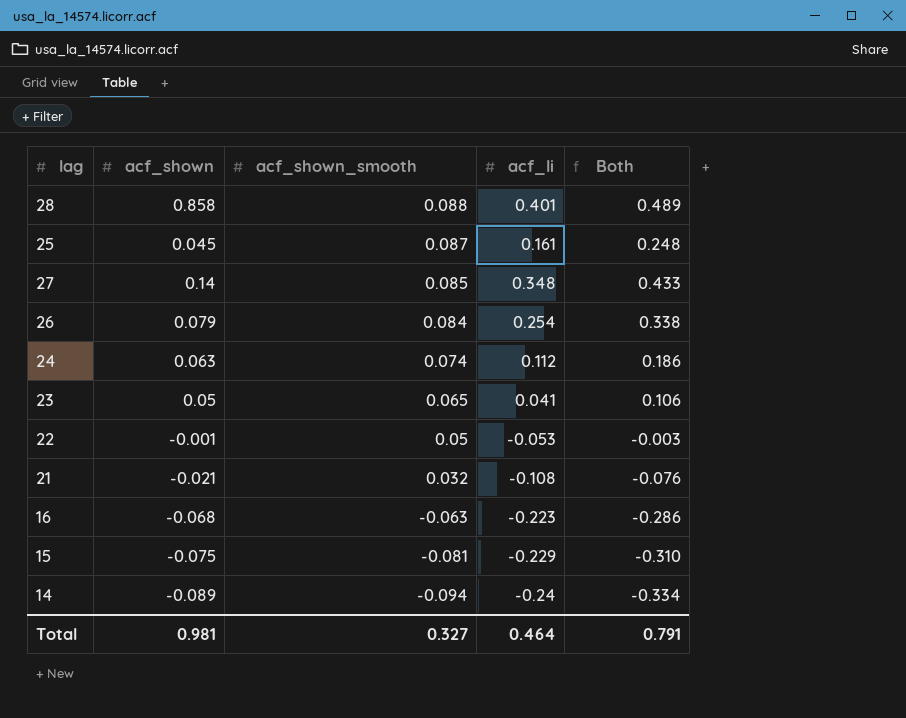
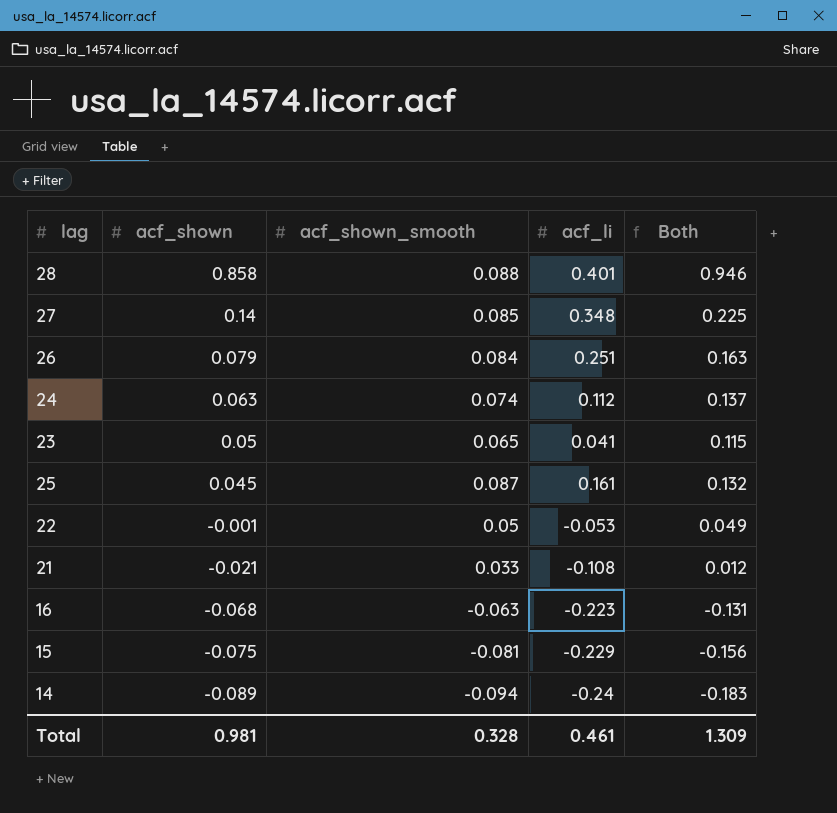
row order: acf_shown_smooth descending -> acf_shown descending
column Both | formula: [acf_shown_smooth] + [acf_li] -> [acf_shown] + [acf_shown_smooth]
26 | acf_li: 0.254 -> 0.251
21 | acf_shown_smooth: 0.032 -> 0.033
Total | acf_shown_smooth: 0.327 -> 0.328
Total | acf_li: 0.464 -> 0.461
Total | Both: 0.791 -> 1.309

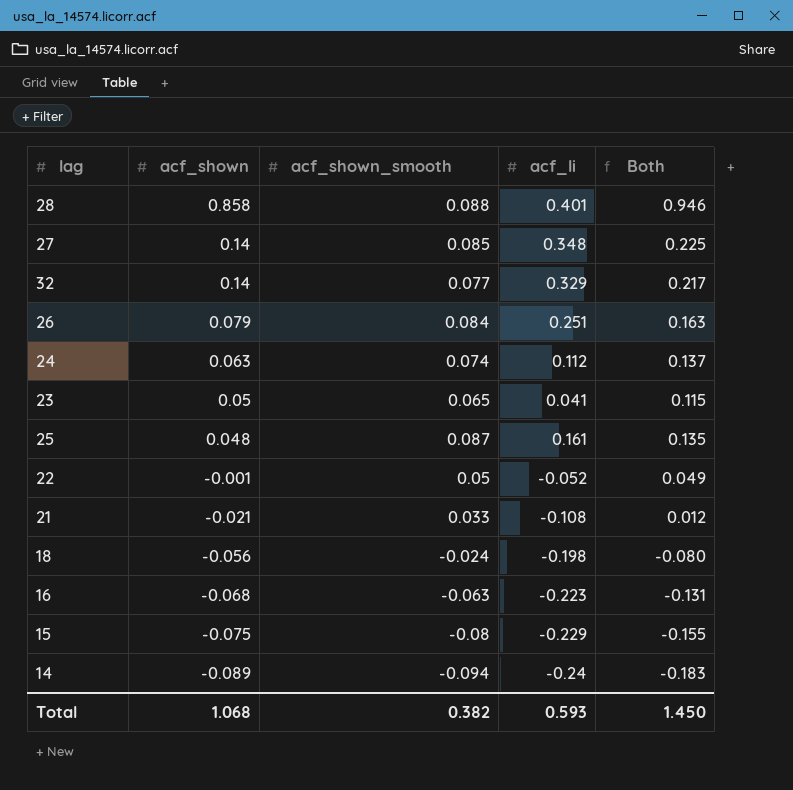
row 32: none -> 0.14 | 0.077 | 0.329 | 0.217
25 | acf_shown: 0.045 -> 0.048
25 | Both: 0.132 -> 0.135
22 | acf_li: -0.053 -> -0.052
row 18: none -> -0.056 | -0.024 | -0.198 | -0.080
15 | acf_shown_smooth: -0.081 -> -0.08
15 | Both: -0.156 -> -0.155
Total | acf_shown: 0.981 -> 1.068
Total | acf_shown_smooth: 0.328 -> 0.382
Total | acf_li: 0.461 -> 0.593
Total | Both: 1.309 -> 1.450

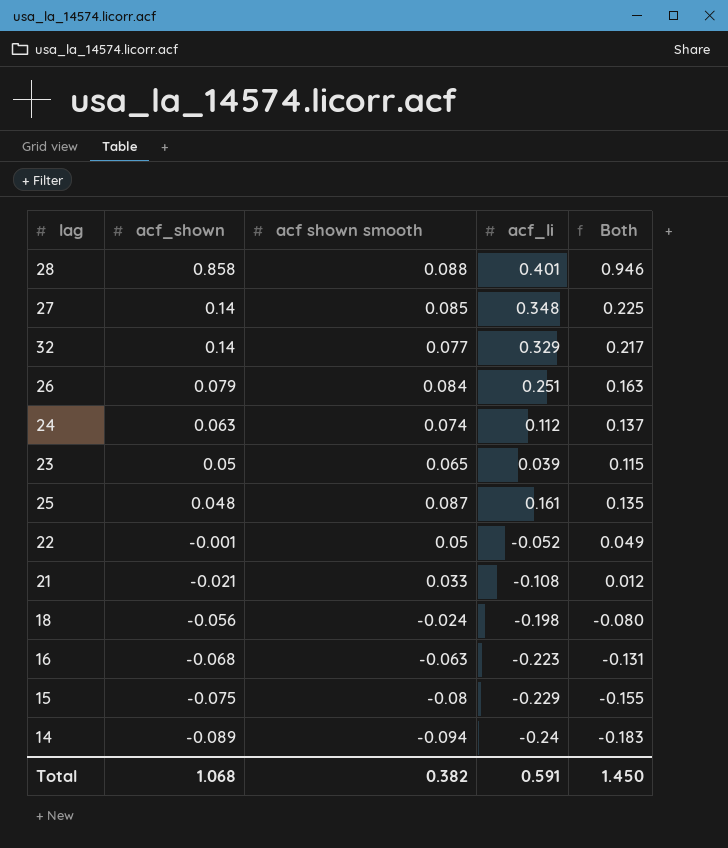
column name: acf_shown_smooth -> acf shown smooth
23 | acf_li: 0.041 -> 0.039
Total | acf_li: 0.593 -> 0.591

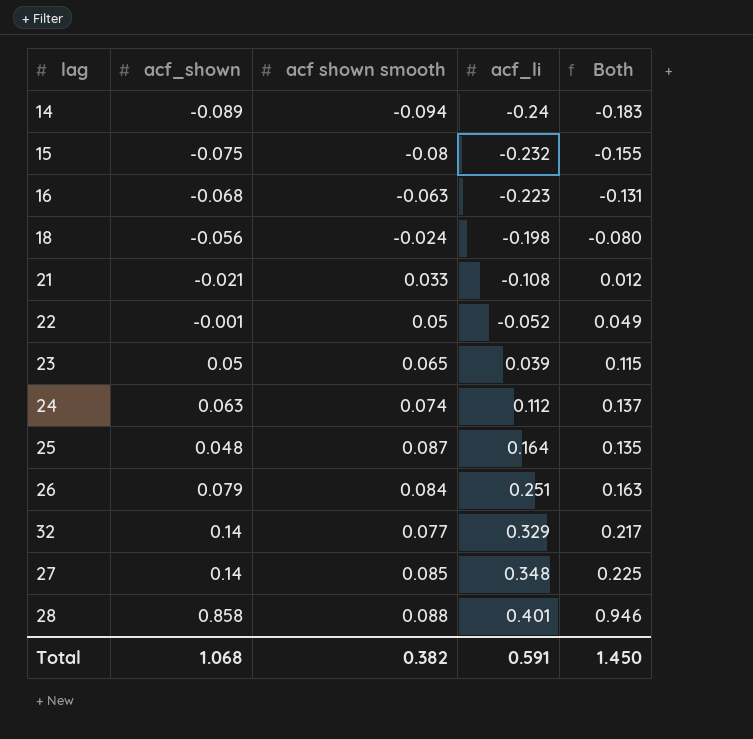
row order: acf_shown descending -> acf_li ascending
15 | acf_li: -0.229 -> -0.232
25 | acf_li: 0.161 -> 0.164

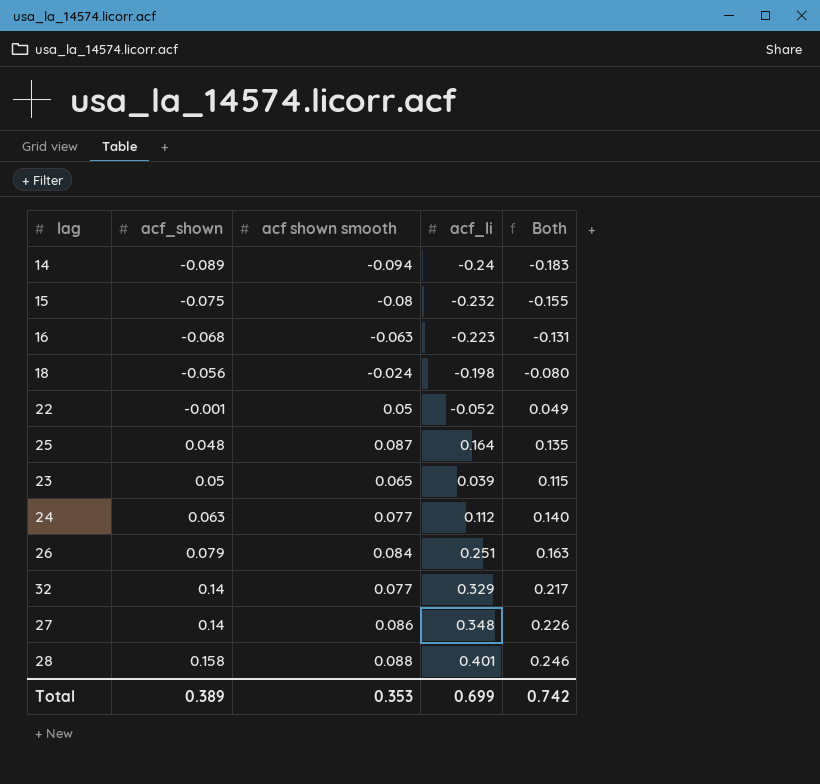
row order: acf_li ascending -> acf_shown ascending
row 21: -0.021 | 0.033 | -0.108 | 0.012 -> none
24 | acf shown smooth: 0.074 -> 0.077
24 | Both: 0.137 -> 0.140
27 | acf shown smooth: 0.085 -> 0.086
27 | Both: 0.225 -> 0.226
28 | acf_shown: 0.858 -> 0.158
28 | Both: 0.946 -> 0.246
Total | acf_shown: 1.068 -> 0.389
Total | acf shown smooth: 0.382 -> 0.353
Total | acf_li: 0.591 -> 0.699
Total | Both: 1.450 -> 0.742

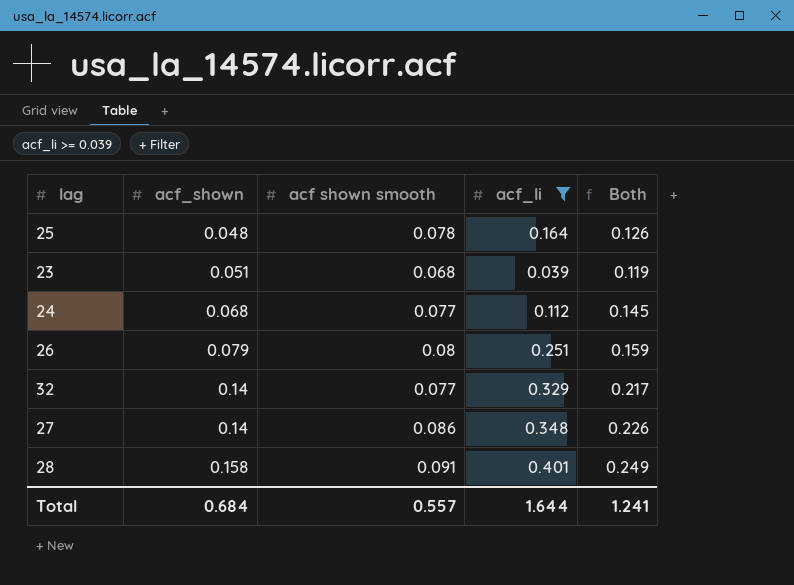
filter: none -> acf_li >= 0.039
25 | acf shown smooth: 0.087 -> 0.078
25 | Both: 0.135 -> 0.126
23 | acf_shown: 0.05 -> 0.051
23 | acf shown smooth: 0.065 -> 0.068
23 | Both: 0.115 -> 0.119
24 | acf_shown: 0.063 -> 0.068
24 | Both: 0.140 -> 0.145
26 | acf shown smooth: 0.084 -> 0.08
26 | Both: 0.163 -> 0.159
28 | acf shown smooth: 0.088 -> 0.091
28 | Both: 0.246 -> 0.249
Total | acf_shown: 0.389 -> 0.684
Total | acf shown smooth: 0.353 -> 0.557
Total | acf_li: 0.699 -> 1.644
Total | Both: 0.742 -> 1.241

